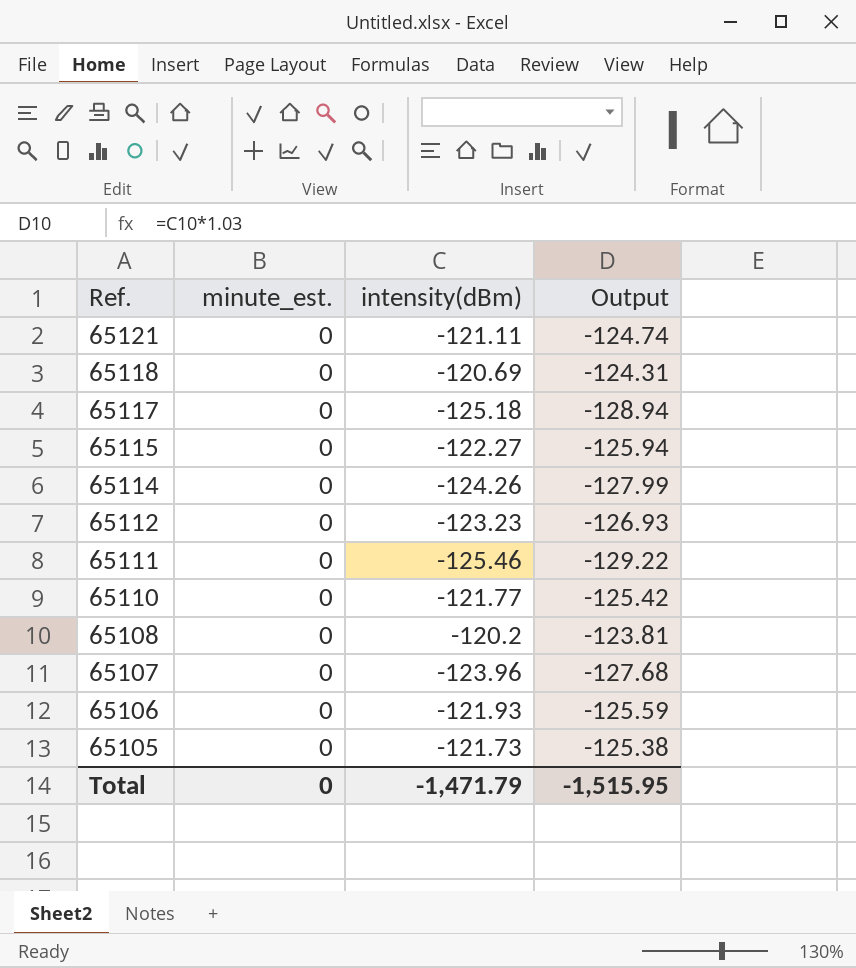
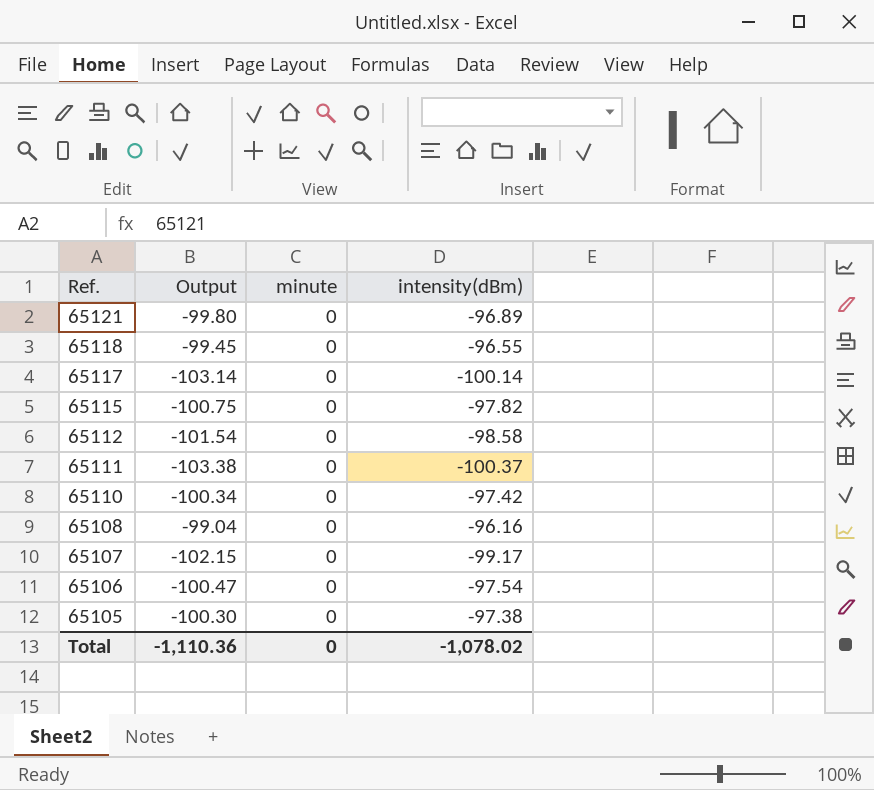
column Output | position: 4 -> 2
column name: minute_est. -> minute
row 65114: 0 | -124.26 | -127.99 -> none
65121 | Output: -124.74 -> -99.80
65121 | intensity(dBm): -121.11 -> -96.89
65118 | Output: -124.31 -> -99.45
65118 | intensity(dBm): -120.69 -> -96.55
65117 | Output: -128.94 -> -103.14
65117 | intensity(dBm): -125.18 -> -100.14
65115 | Output: -125.94 -> -100.75
65115 | intensity(dBm): -122.27 -> -97.82
65112 | Output: -126.93 -> -101.54
65112 | intensity(dBm): -123.23 -> -98.58
65111 | Output: -129.22 -> -103.38
65111 | intensity(dBm): -125.46 -> -100.37
65110 | Output: -125.42 -> -100.34
65110 | intensity(dBm): -121.77 -> -97.42
65108 | Output: -123.81 -> -99.04
65108 | intensity(dBm): -120.2 -> -96.16
65107 | Output: -127.68 -> -102.15
65107 | intensity(dBm): -123.96 -> -99.17
65106 | Output: -125.59 -> -100.47
65106 | intensity(dBm): -121.93 -> -97.54
65105 | Output: -125.38 -> -100.30
65105 | intensity(dBm): -121.73 -> -97.38
Total | Output: -1,515.95 -> -1,110.36
Total | intensity(dBm): -1,471.79 -> -1,078.02

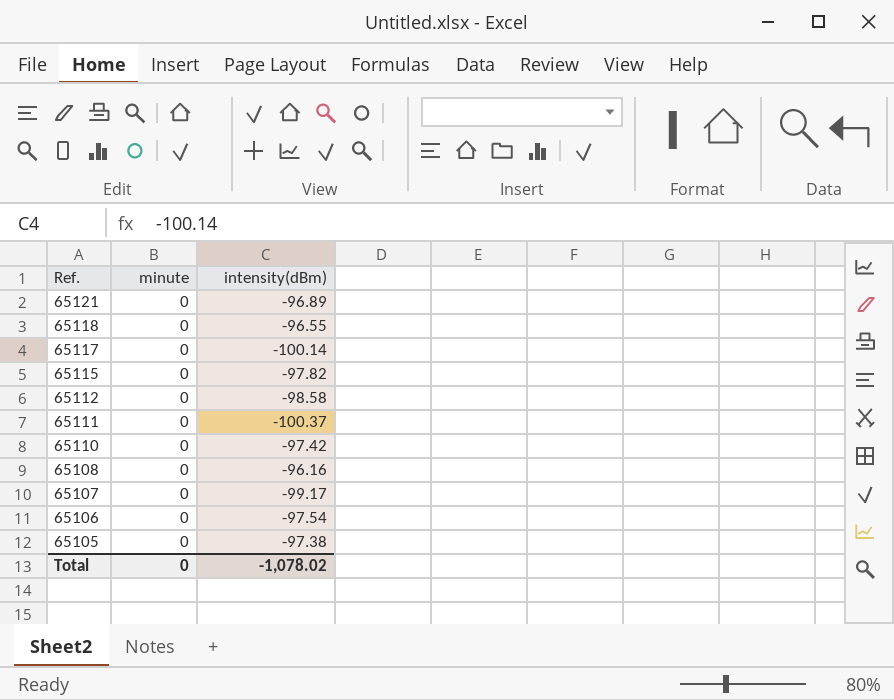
column Output | formula: [intensity(dBm)] * 1.03 -> none

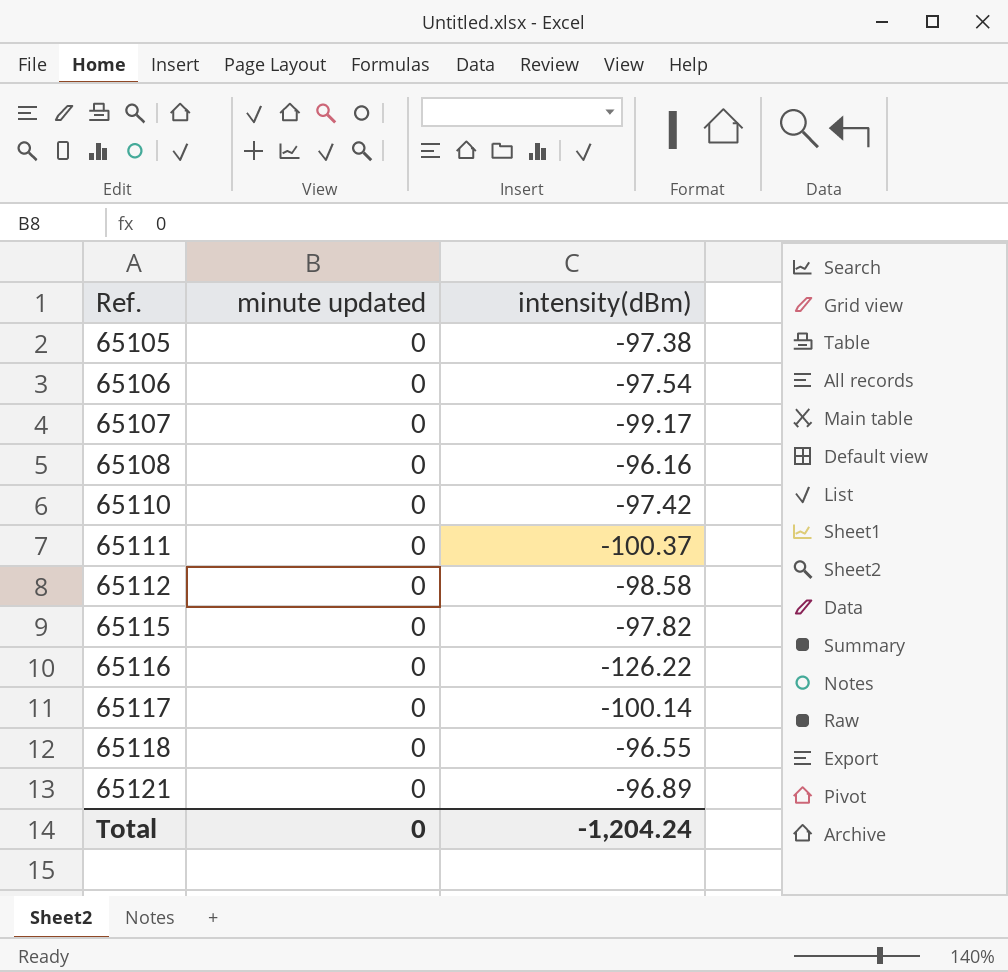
row order: Ref. descending -> Ref. ascending
column name: minute -> minute updated
row 65116: none -> 0 | -126.22
Total | intensity(dBm): -1,078.02 -> -1,204.24

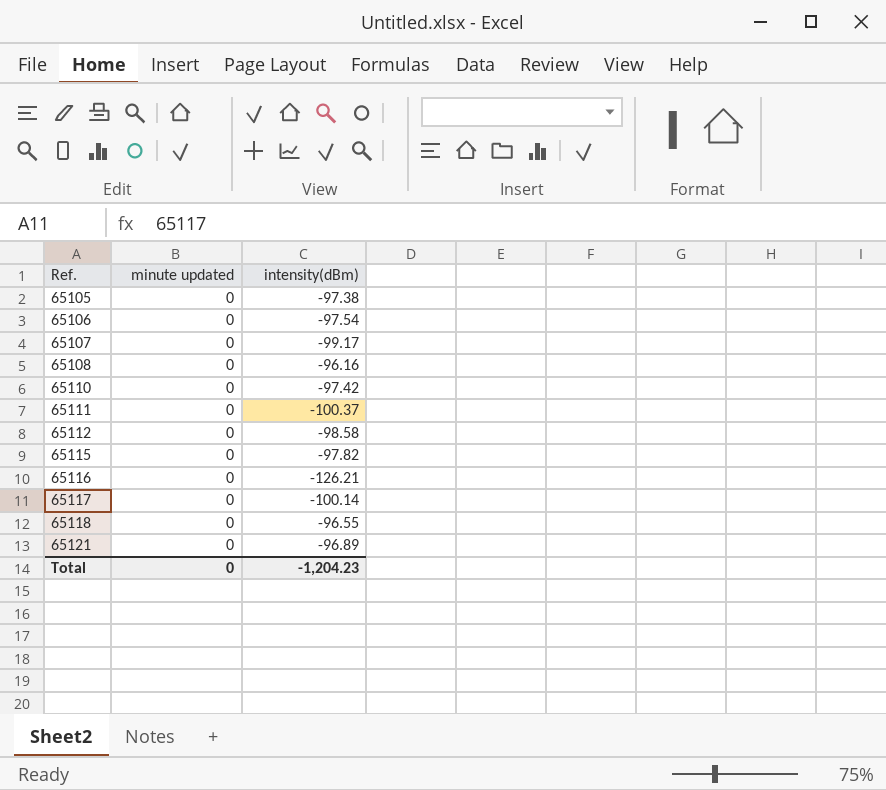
65116 | intensity(dBm): -126.22 -> -126.21
Total | intensity(dBm): -1,204.24 -> -1,204.23

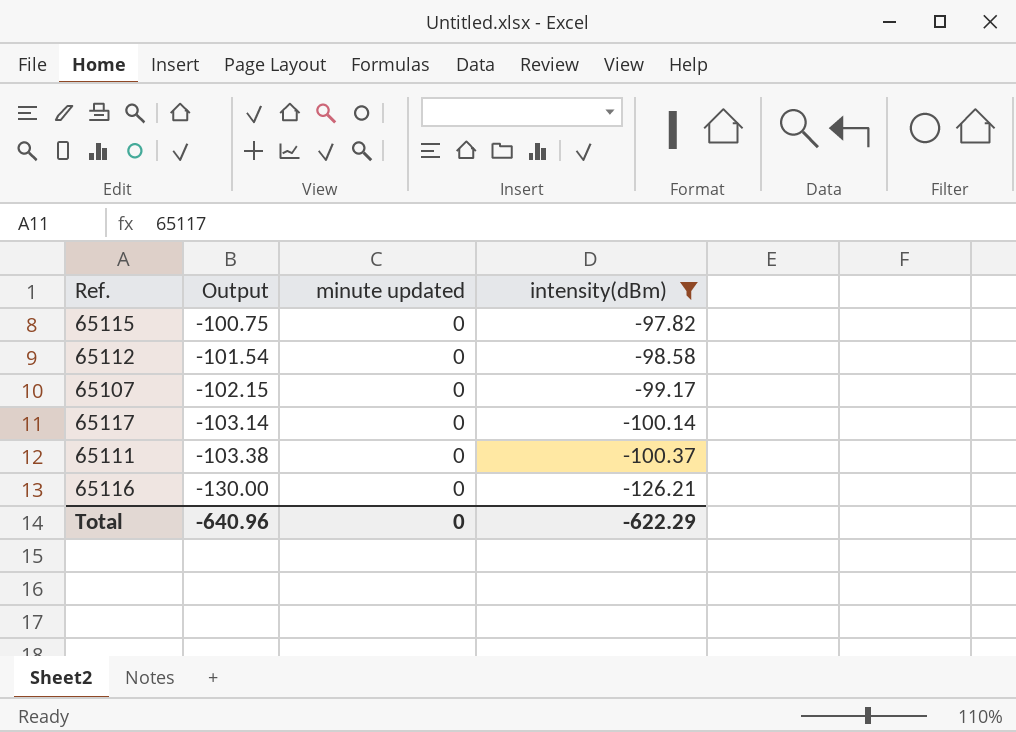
filter: none -> intensity(dBm) <= -97.82
row order: Ref. ascending -> Output descending
column Output | formula: none -> [intensity(dBm)] * 1.03
Total | intensity(dBm): -1,204.23 -> -622.29

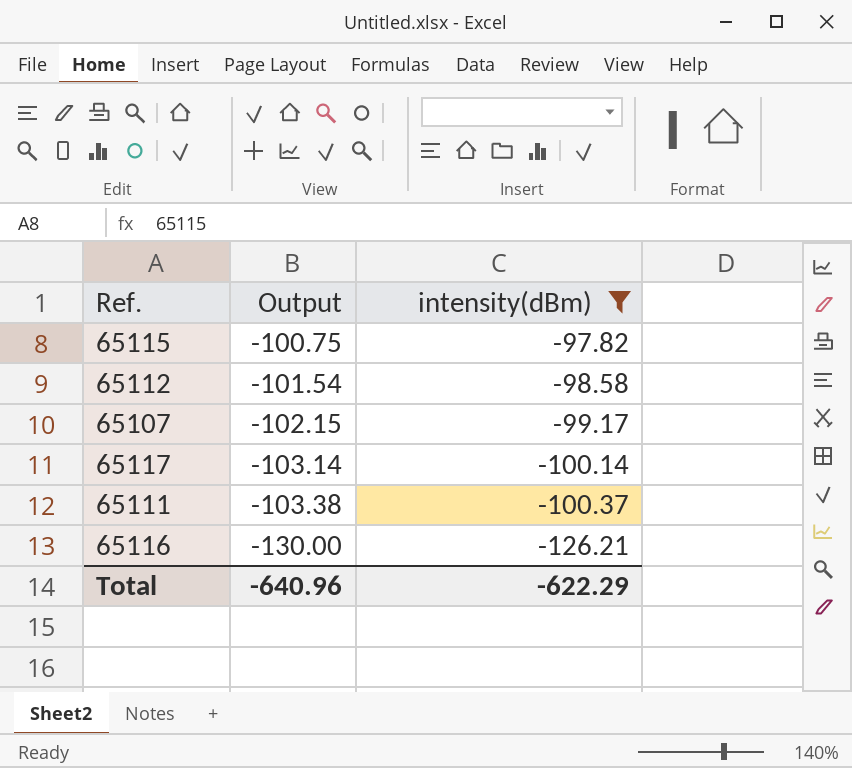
column minute updated | position: 3 -> none

